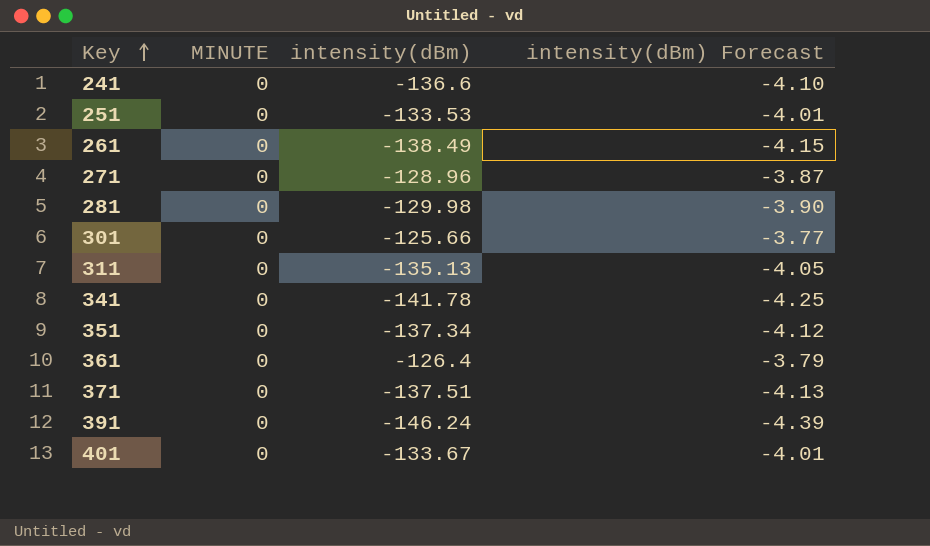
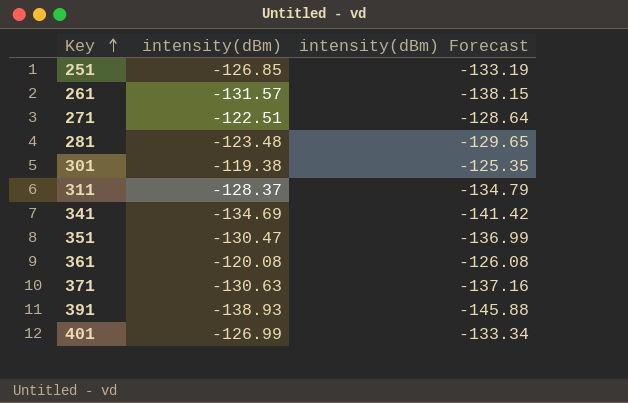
column MINUTE | position: 2 -> none
column intensity(dBm) Forecast | formula: [intensity(dBm)] * 0.03 -> [intensity(dBm)] * 1.05
row 241: 0 | -136.6 | -4.10 -> none
251 | intensity(dBm): -133.53 -> -126.85
261 | intensity(dBm): -138.49 -> -131.57
271 | intensity(dBm): -128.96 -> -122.51
281 | intensity(dBm): -129.98 -> -123.48
301 | intensity(dBm): -125.66 -> -119.38
311 | intensity(dBm): -135.13 -> -128.37
341 | intensity(dBm): -141.78 -> -134.69
351 | intensity(dBm): -137.34 -> -130.47
361 | intensity(dBm): -126.4 -> -120.08
371 | intensity(dBm): -137.51 -> -130.63
391 | intensity(dBm): -146.24 -> -138.93
401 | intensity(dBm): -133.67 -> -126.99

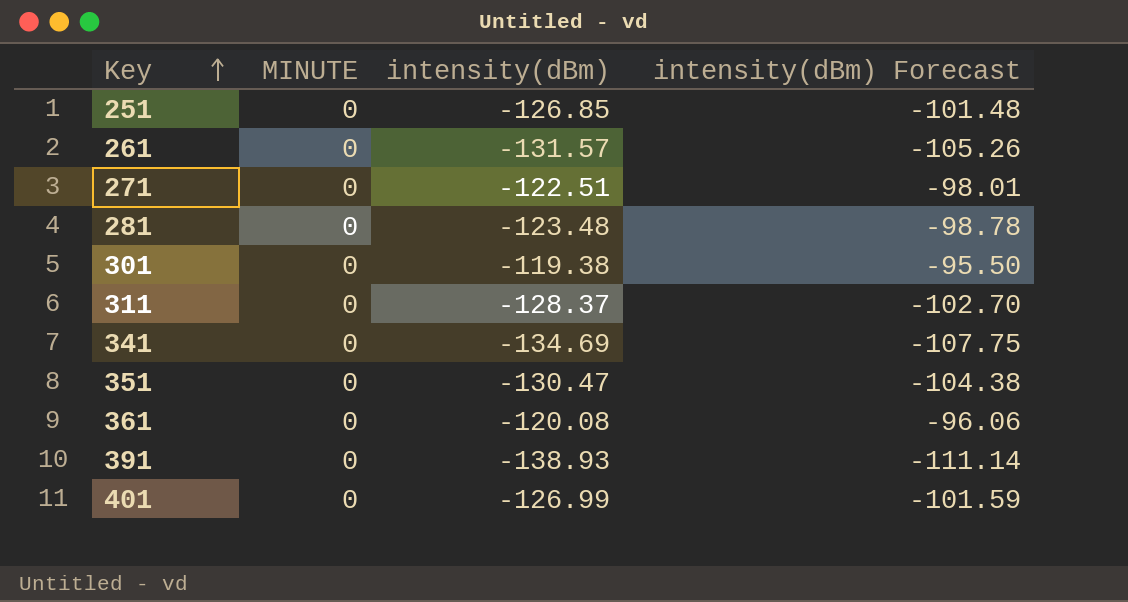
column MINUTE | position: none -> 2
column intensity(dBm) Forecast | formula: [intensity(dBm)] * 1.05 -> [intensity(dBm)] * 0.8
row 371: -130.63 | -137.16 -> none

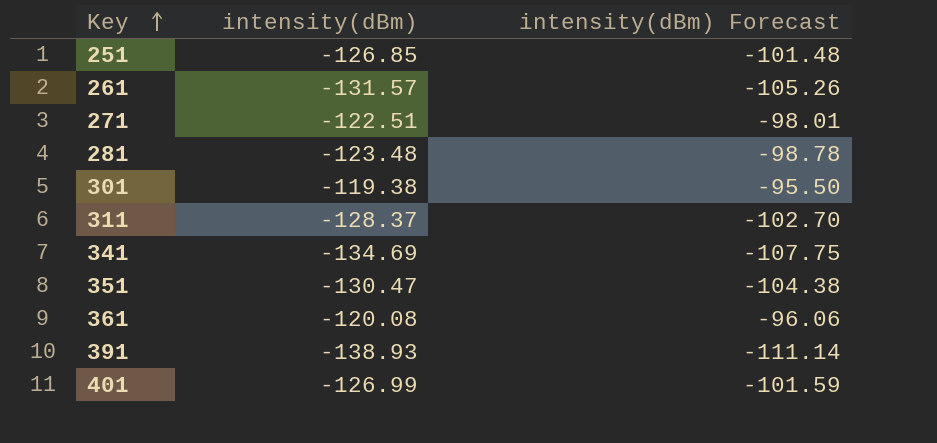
column MINUTE | position: 2 -> none

